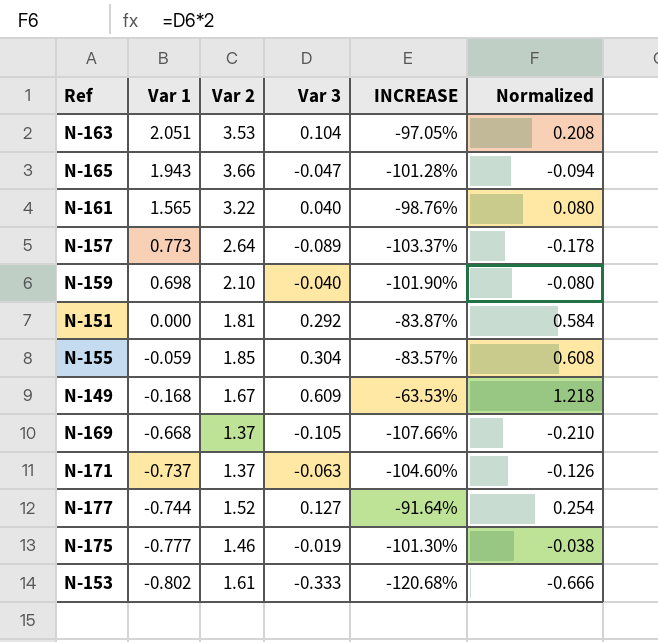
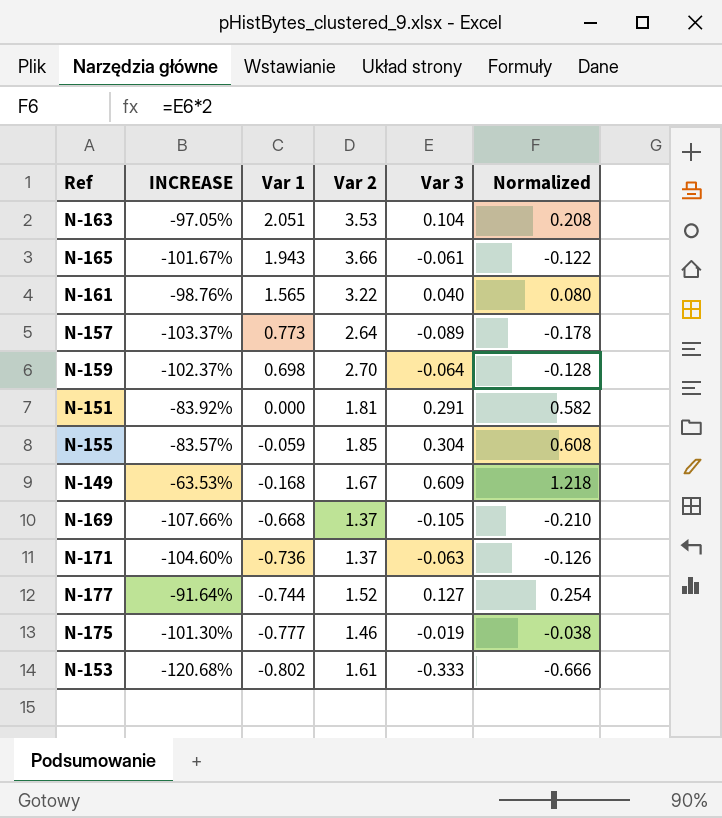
column INCREASE | position: 5 -> 2
N-165 | INCREASE: -101.28% -> -101.67%
N-165 | Var 3: -0.047 -> -0.061
N-165 | Normalized: -0.094 -> -0.122
N-159 | INCREASE: -101.90% -> -102.37%
N-159 | Var 2: 2.10 -> 2.70
N-159 | Var 3: -0.040 -> -0.064
N-159 | Normalized: -0.080 -> -0.128
N-151 | INCREASE: -83.87% -> -83.92%
N-151 | Var 3: 0.292 -> 0.291
N-151 | Normalized: 0.584 -> 0.582
N-171 | Var 1: -0.737 -> -0.736

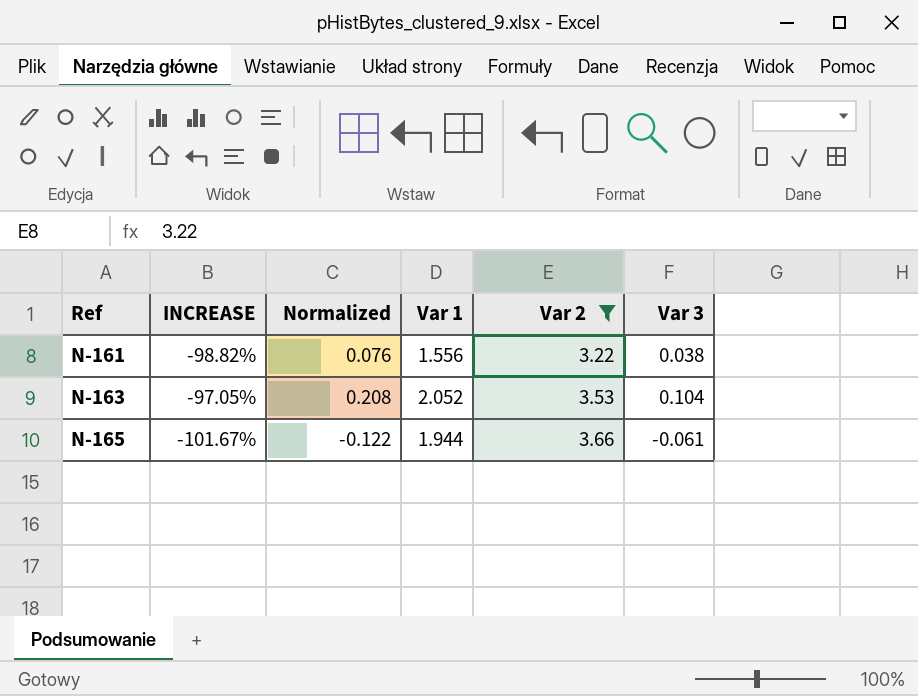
filter: none -> Var 2 >= 3.22
row order: Var 1 descending -> Ref ascending
column Normalized | position: 6 -> 3
N-161 | INCREASE: -98.76% -> -98.82%
N-161 | Normalized: 0.080 -> 0.076
N-161 | Var 1: 1.565 -> 1.556
N-161 | Var 3: 0.040 -> 0.038
N-163 | Var 1: 2.051 -> 2.052
N-165 | Var 1: 1.943 -> 1.944

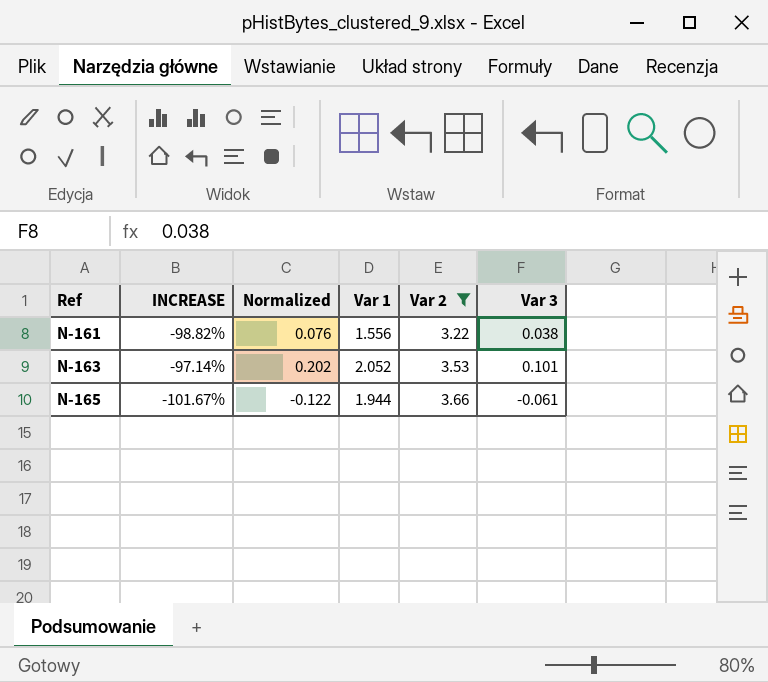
N-163 | INCREASE: -97.05% -> -97.14%
N-163 | Normalized: 0.208 -> 0.202
N-163 | Var 3: 0.104 -> 0.101

